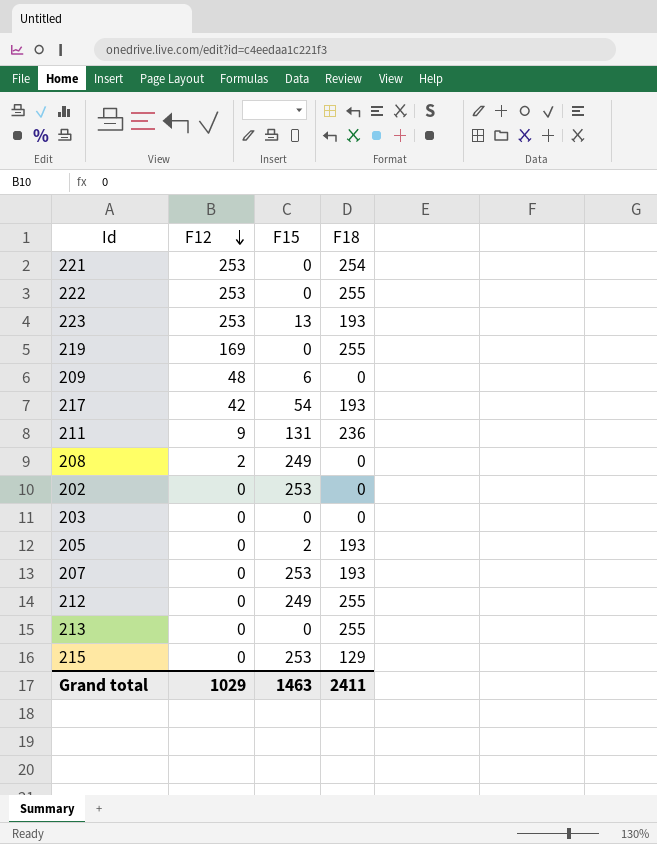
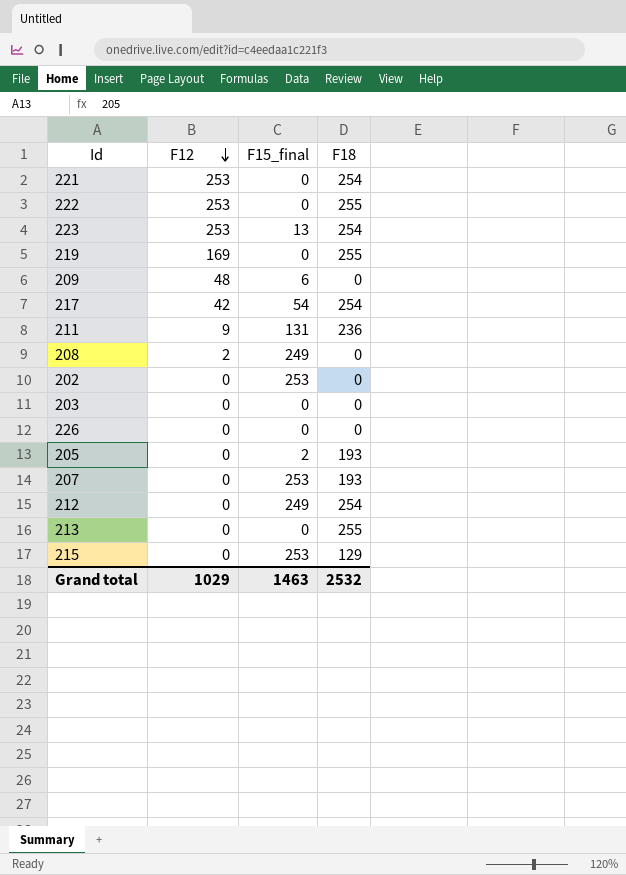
column name: F15 -> F15_final
223 | F18: 193 -> 254
217 | F18: 193 -> 254
row 226: none -> 0 | 0 | 0
212 | F18: 255 -> 254
Grand total | F18: 2411 -> 2532

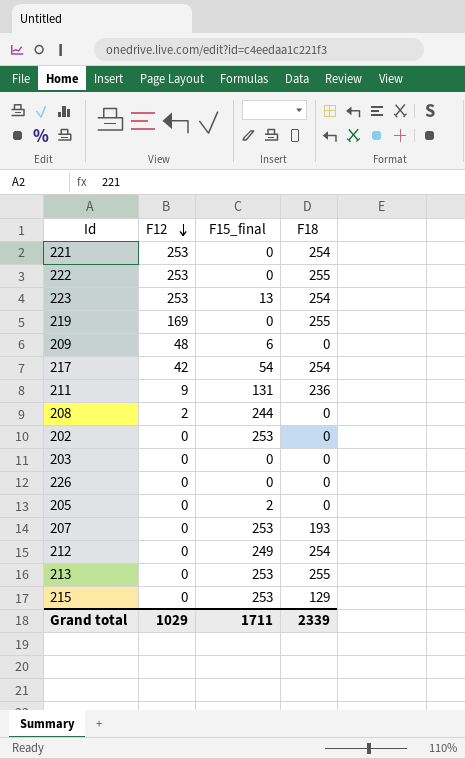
208 | F15_final: 249 -> 244
205 | F18: 193 -> 0
213 | F15_final: 0 -> 253
Grand total | F15_final: 1463 -> 1711
Grand total | F18: 2532 -> 2339

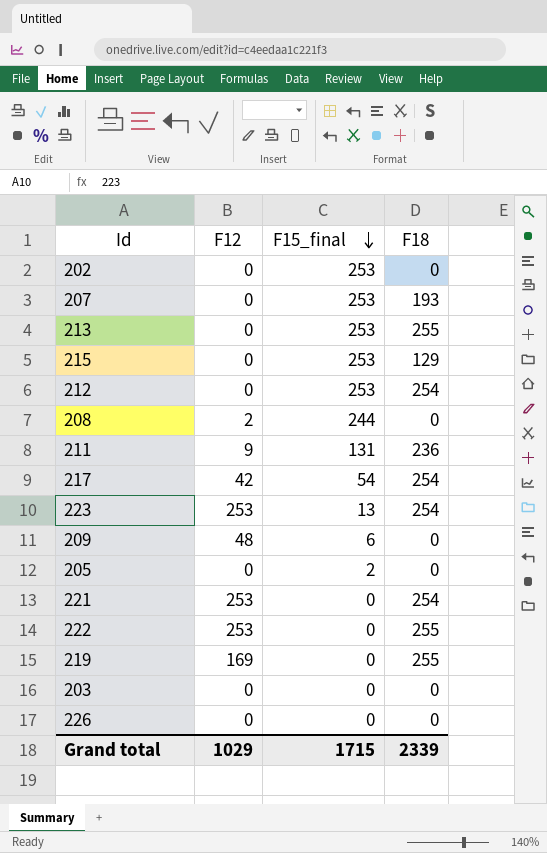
row order: F12 descending -> F15_final descending
212 | F15_final: 249 -> 253
Grand total | F15_final: 1711 -> 1715

